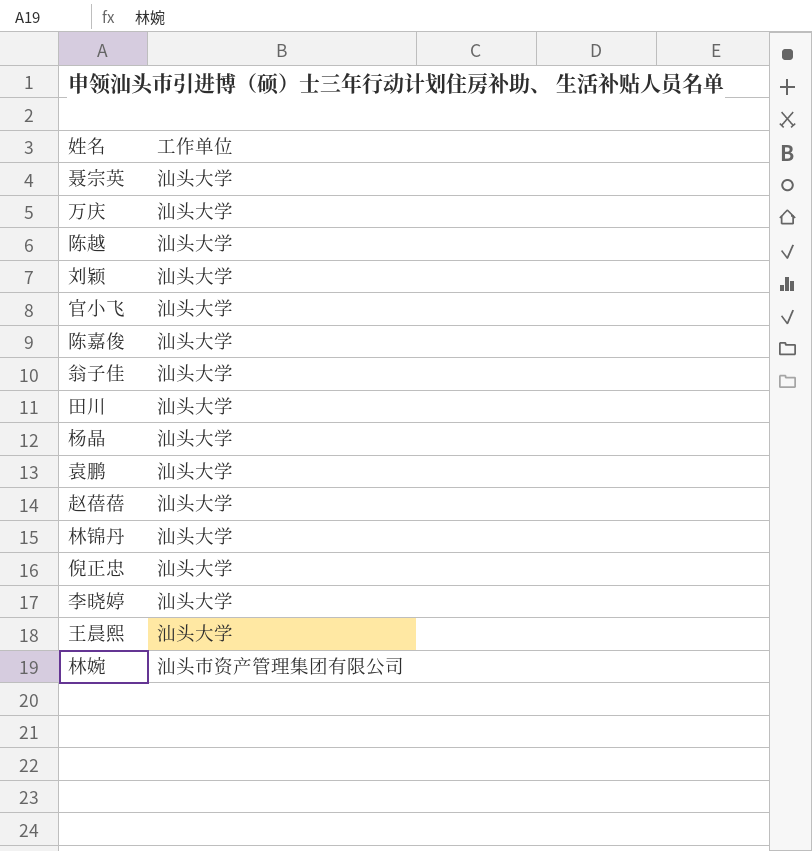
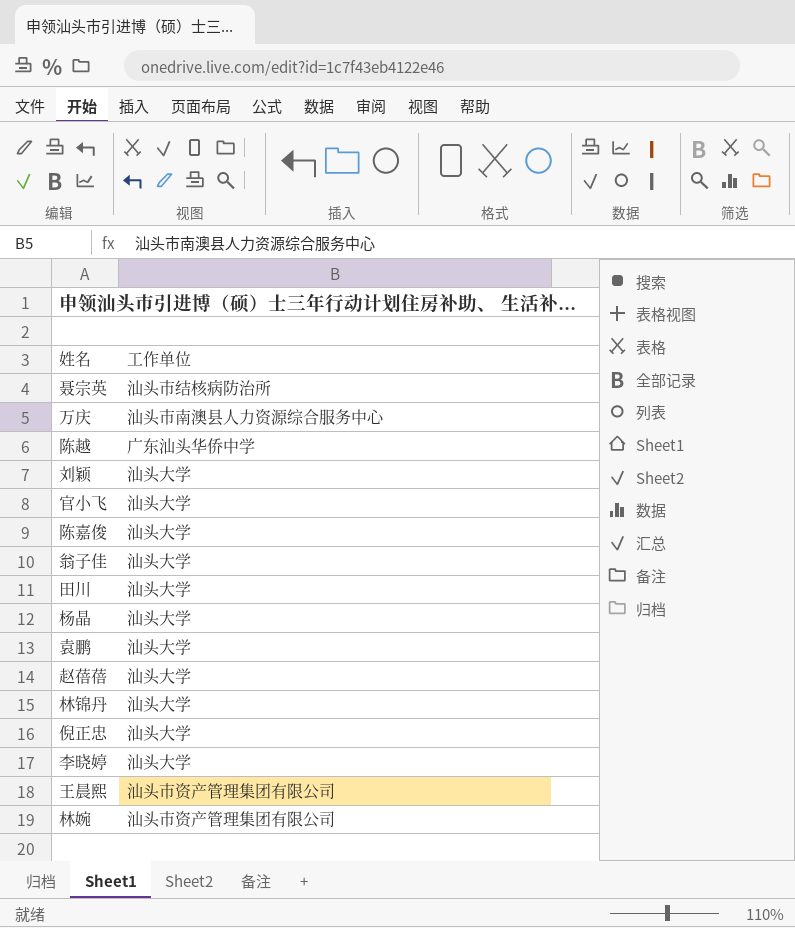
聂宗英 | 工作单位: 汕头大学 -> 汕头市结核病防治所
万庆 | 工作单位: 汕头大学 -> 汕头市南澳县人力资源综合服务中心
陈越 | 工作单位: 汕头大学 -> 广东汕头华侨中学
王晨熙 | 工作单位: 汕头大学 -> 汕头市资产管理集团有限公司

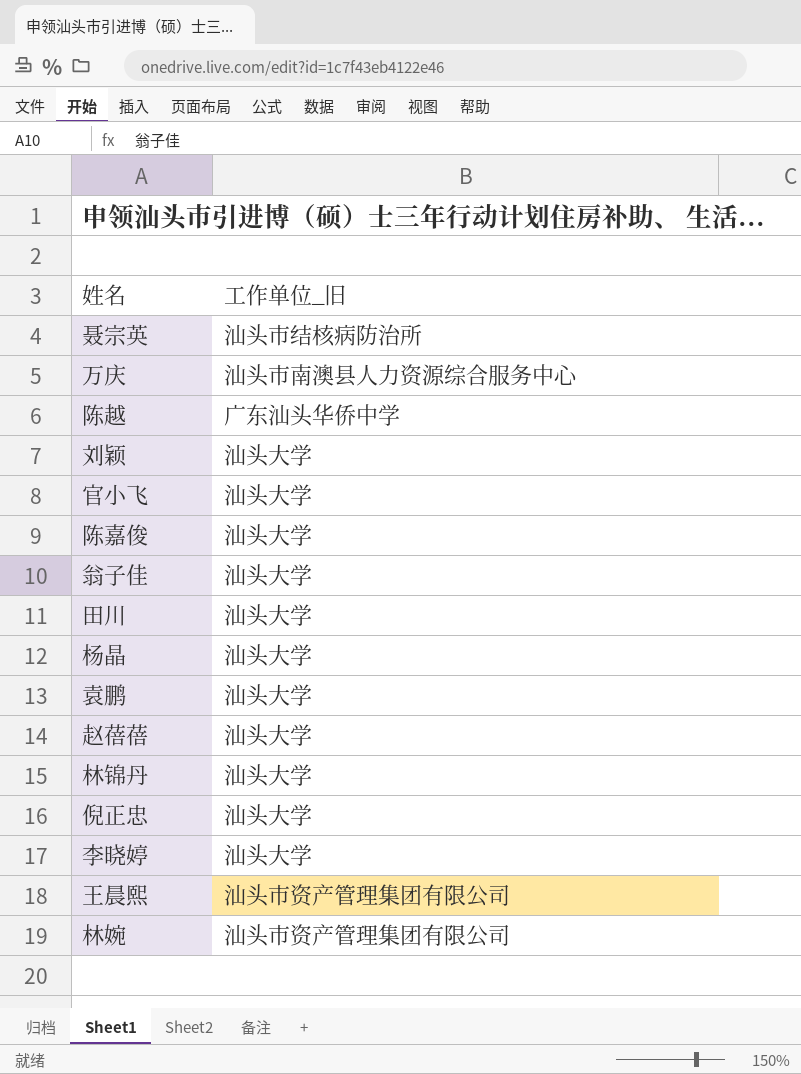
column name: 工作单位 -> 工作单位_旧

